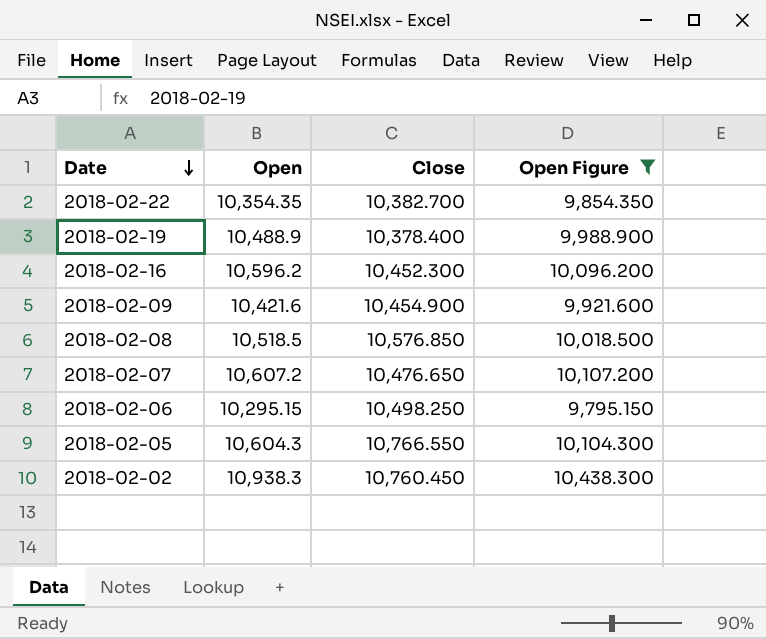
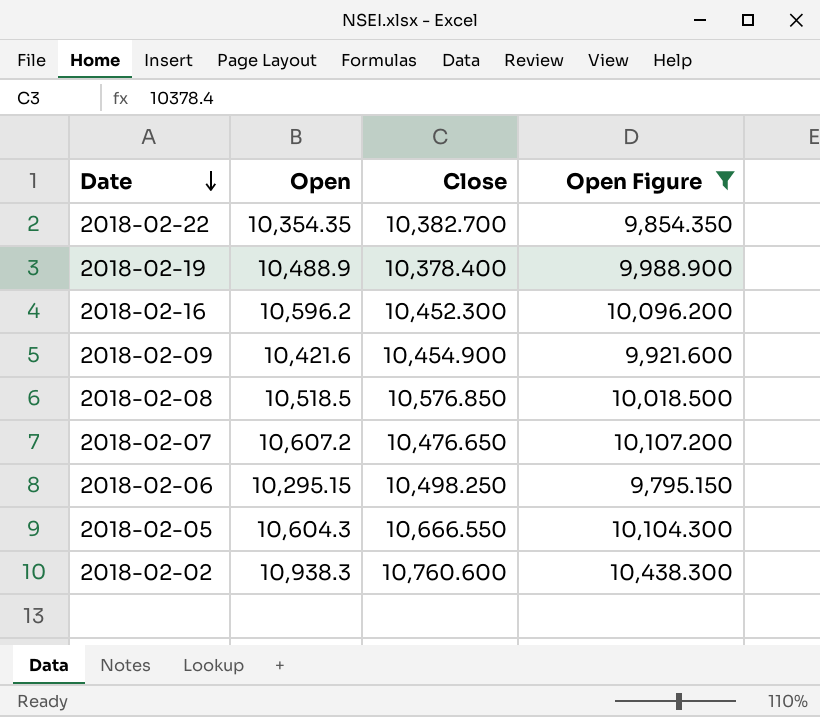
2018-02-05 | Close: 10,766.550 -> 10,666.550
2018-02-02 | Close: 10,760.450 -> 10,760.600

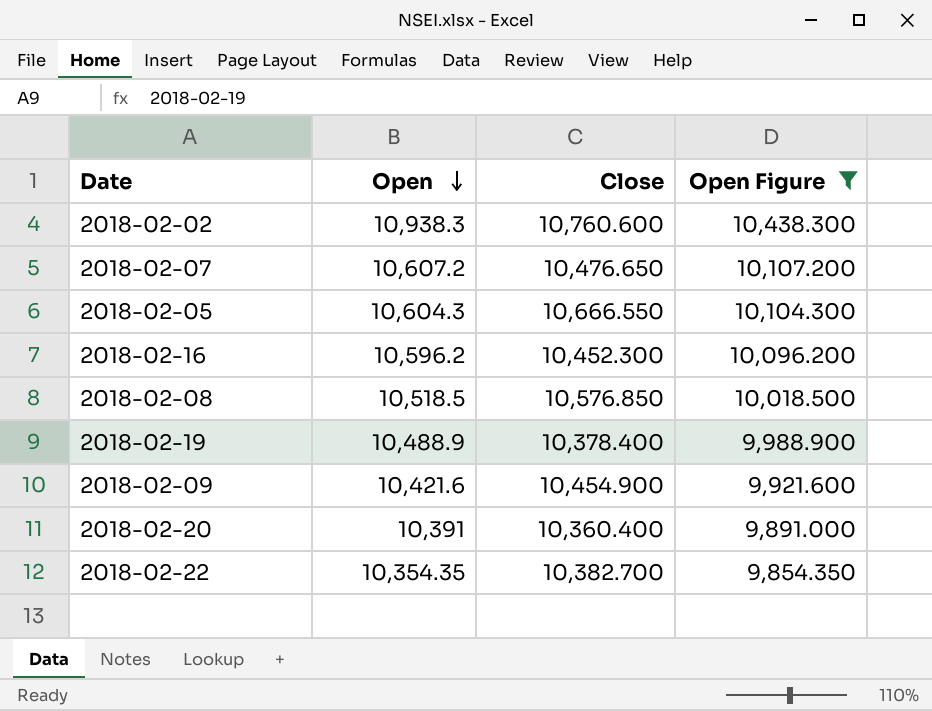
row order: Date descending -> Open descending
row 2018-02-06: 10,295.15 | 10,498.250 | 9,795.150 -> none
row 2018-02-20: none -> 10,391 | 10,360.400 | 9,891.000

